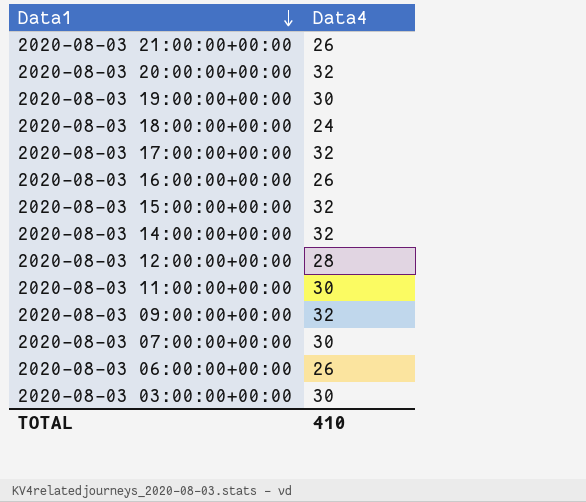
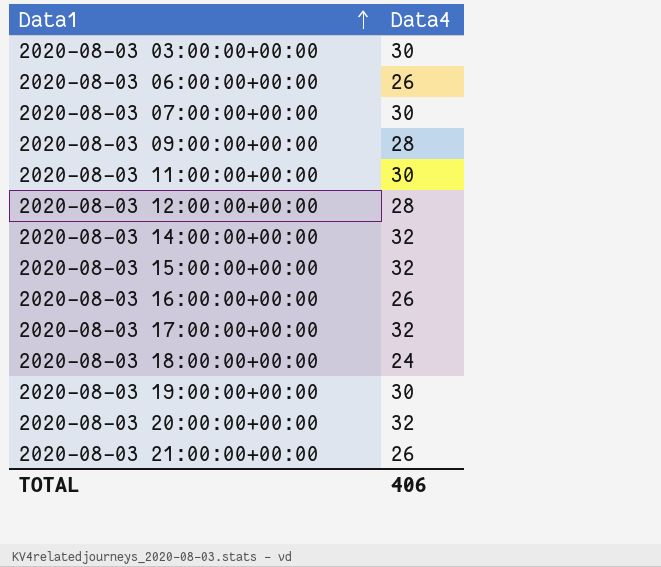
row order: Data1 descending -> Data1 ascending
2020-08-03 09:00:00+00:00 | Data4: 32 -> 28
TOTAL | Data4: 410 -> 406

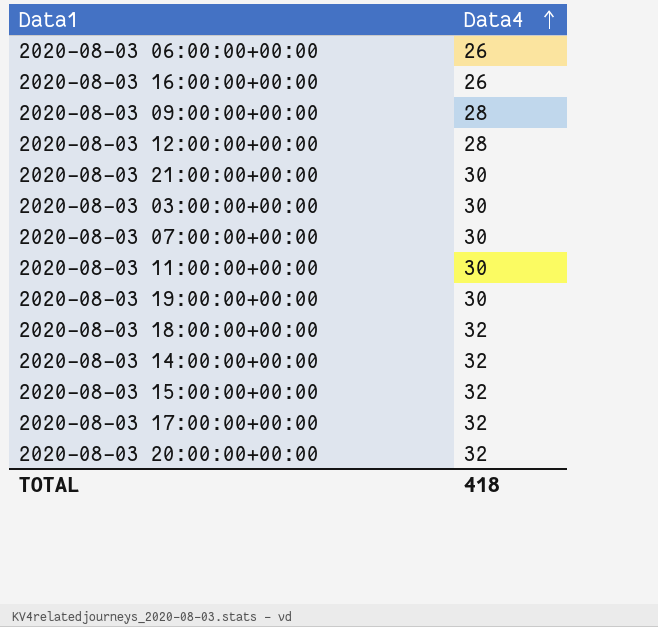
row order: Data1 ascending -> Data4 ascending
2020-08-03 21:00:00+00:00 | Data4: 26 -> 30
2020-08-03 18:00:00+00:00 | Data4: 24 -> 32
TOTAL | Data4: 406 -> 418

